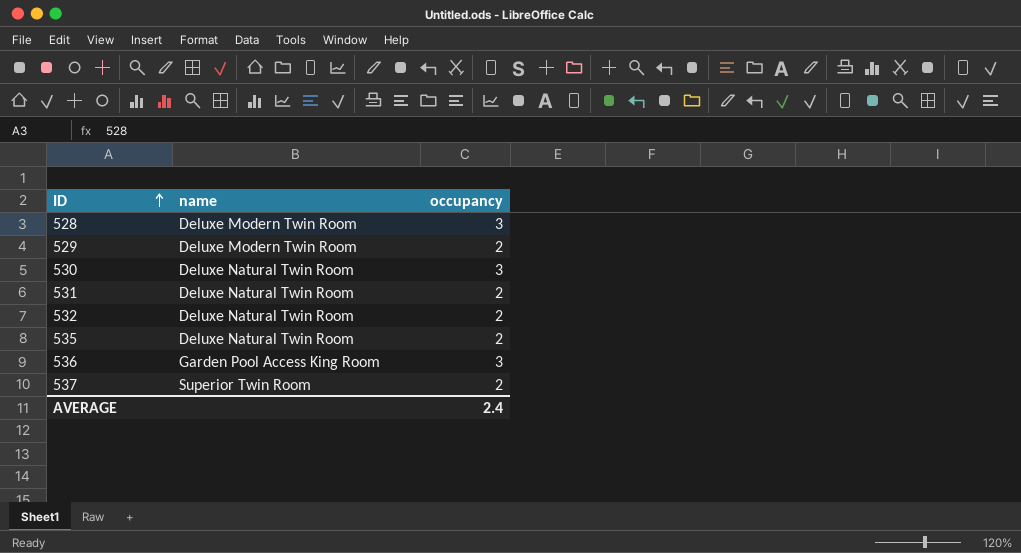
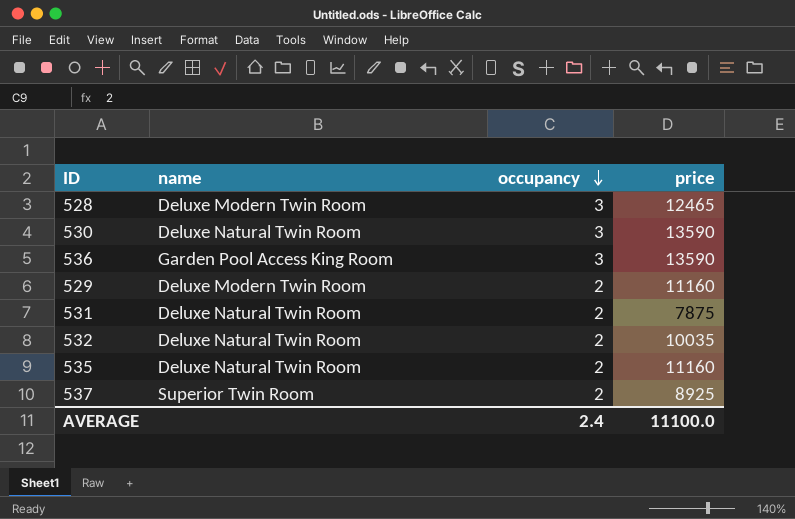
row order: ID ascending -> occupancy descending
column price | position: none -> 4

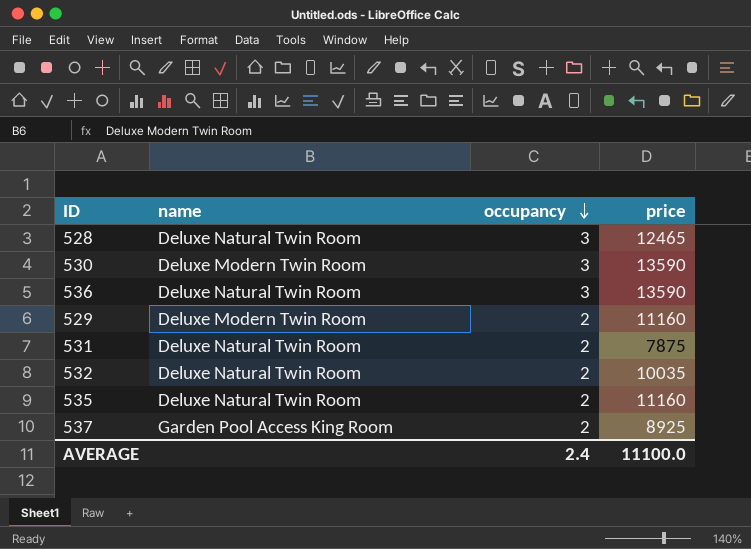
528 | name: Deluxe Modern Twin Room -> Deluxe Natural Twin Room
530 | name: Deluxe Natural Twin Room -> Deluxe Modern Twin Room
536 | name: Garden Pool Access King Room -> Deluxe Natural Twin Room
537 | name: Superior Twin Room -> Garden Pool Access King Room

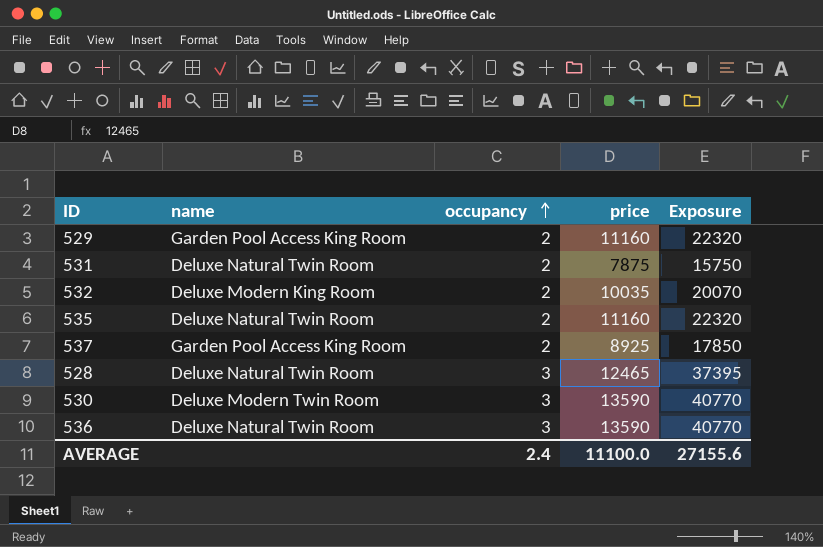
row order: occupancy descending -> occupancy ascending
column Exposure | formula: none -> [occupancy] * [price]
529 | name: Deluxe Modern Twin Room -> Garden Pool Access King Room
532 | name: Deluxe Natural Twin Room -> Deluxe Modern King Room

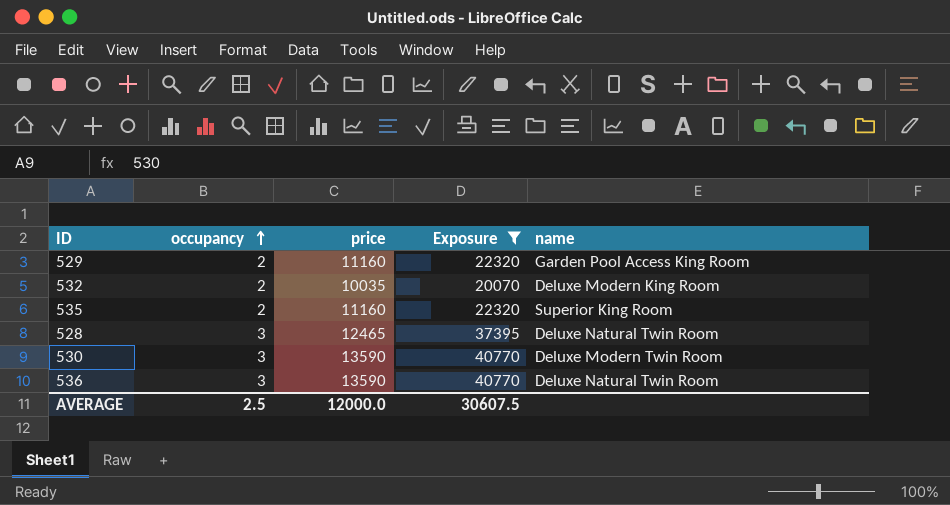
filter: none -> Exposure >= 20070
column name | position: 2 -> 5
535 | name: Deluxe Natural Twin Room -> Superior King Room
AVERAGE | occupancy: 2.4 -> 2.5
AVERAGE | price: 11100.0 -> 12000.0
AVERAGE | Exposure: 27155.6 -> 30607.5

